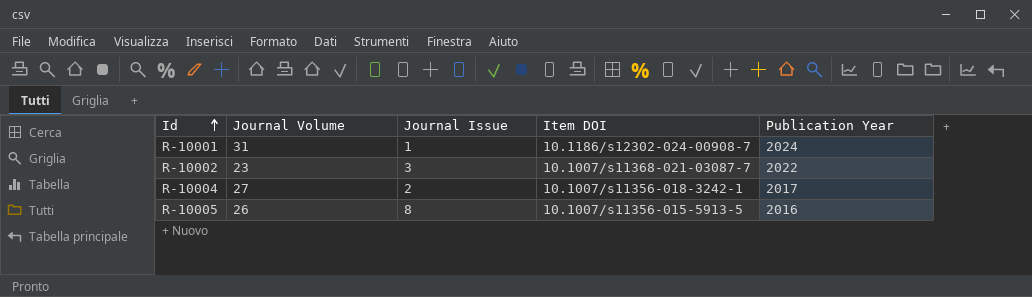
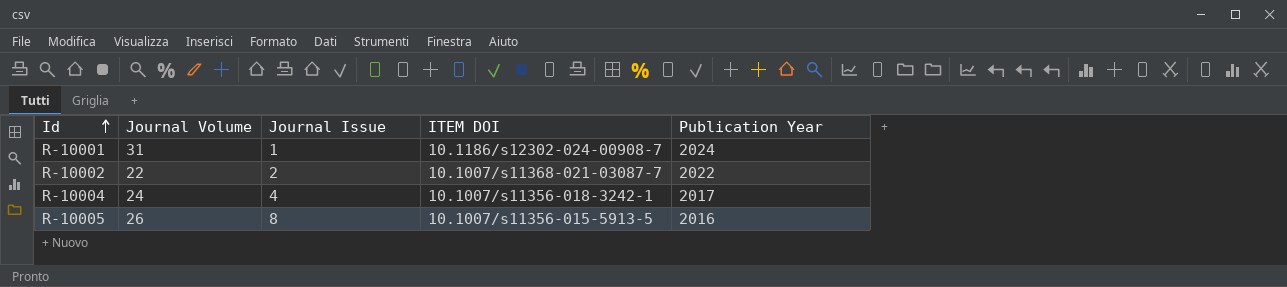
column name: Item DOI -> ITEM DOI
R-10002 | Journal Volume: 23 -> 22
R-10002 | Journal Issue: 3 -> 2
R-10004 | Journal Volume: 27 -> 24
R-10004 | Journal Issue: 2 -> 4

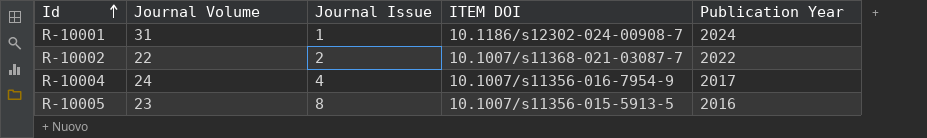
R-10004 | ITEM DOI: 10.1007/s11356-018-3242-1 -> 10.1007/s11356-016-7954-9
R-10005 | Journal Volume: 26 -> 23

